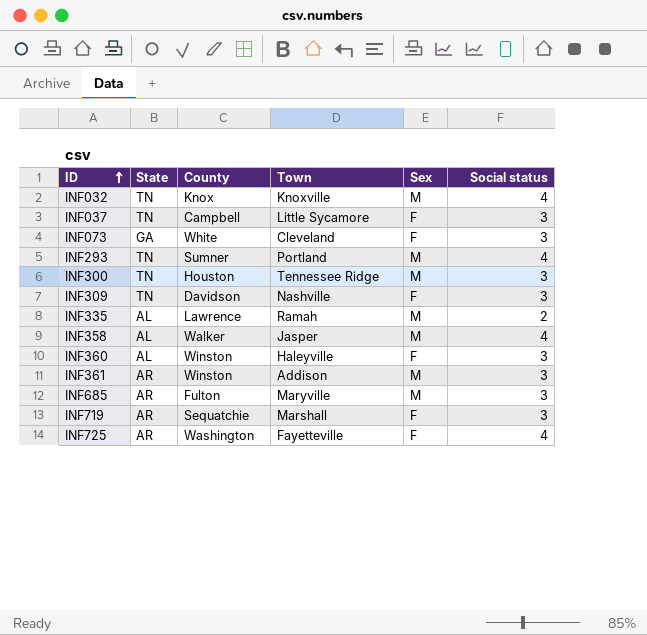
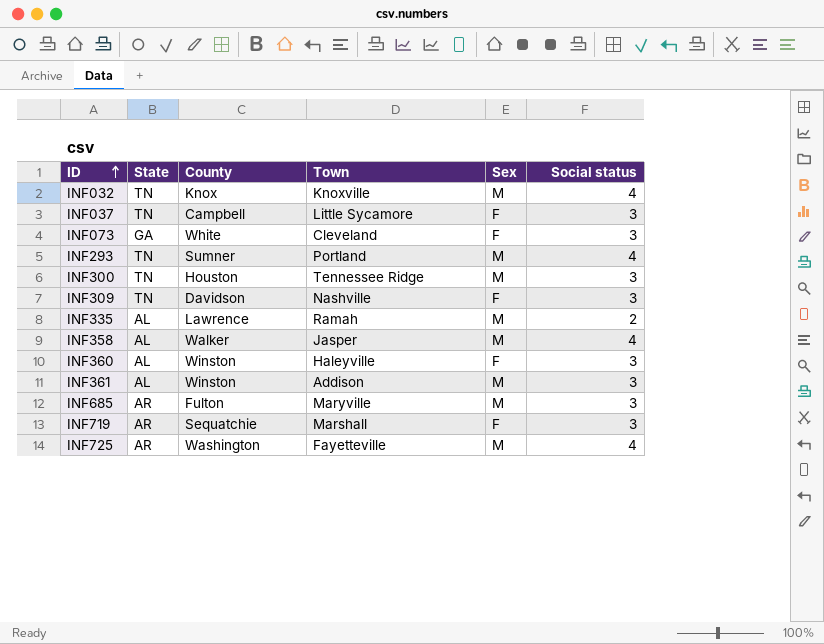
INF361 | State: AR -> AL
INF725 | Sex: F -> M

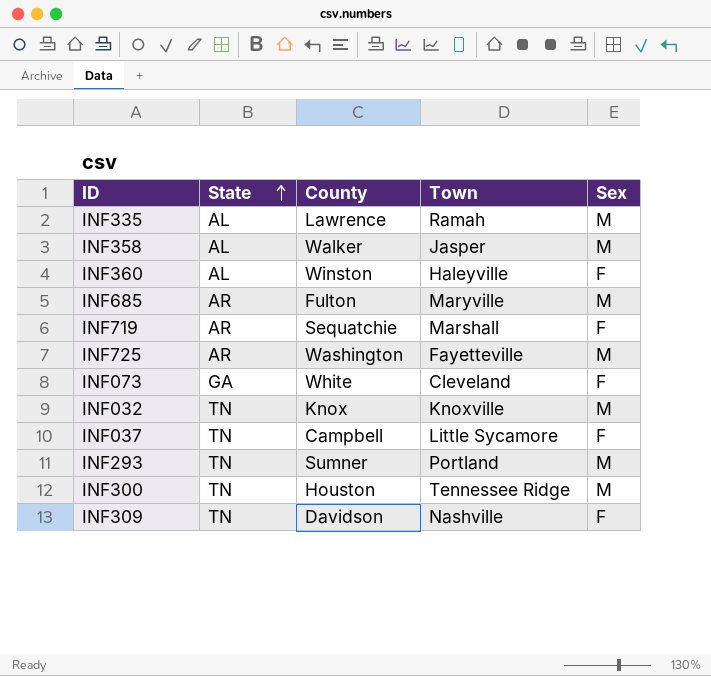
row order: ID ascending -> State ascending
column Social status | position: 6 -> none
row INF361: AL | Winston | Addison | M | 3 -> none

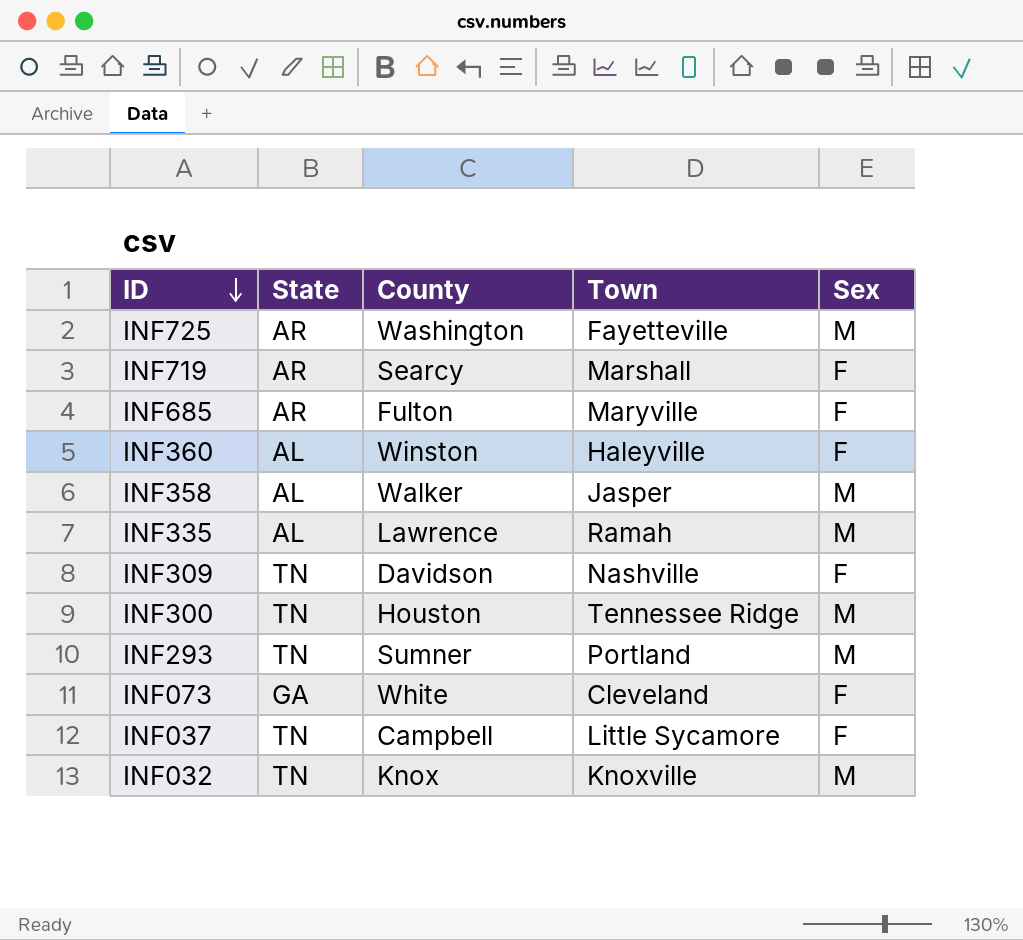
row order: State ascending -> ID descending
INF719 | County: Sequatchie -> Searcy
INF685 | Sex: M -> F

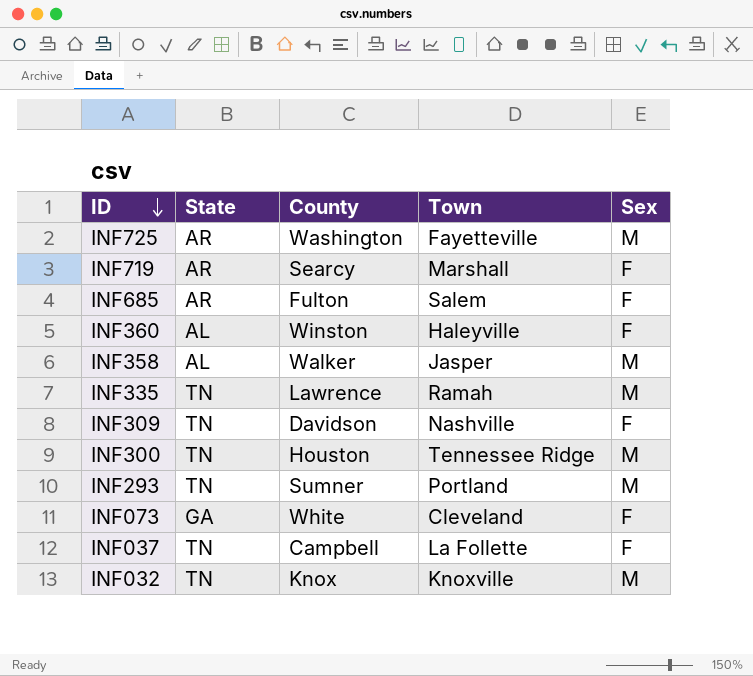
INF685 | Town: Maryville -> Salem
INF335 | State: AL -> TN
INF037 | Town: Little Sycamore -> La Follette

